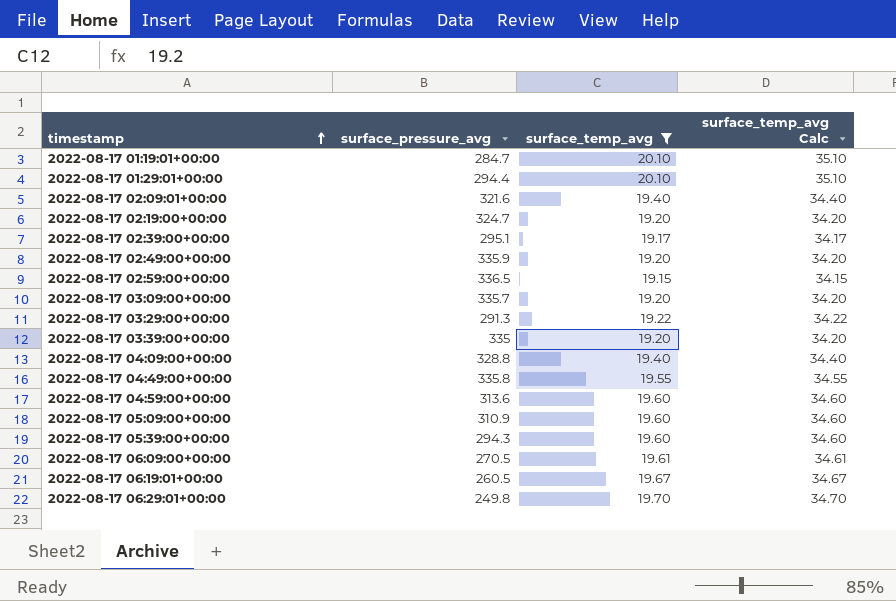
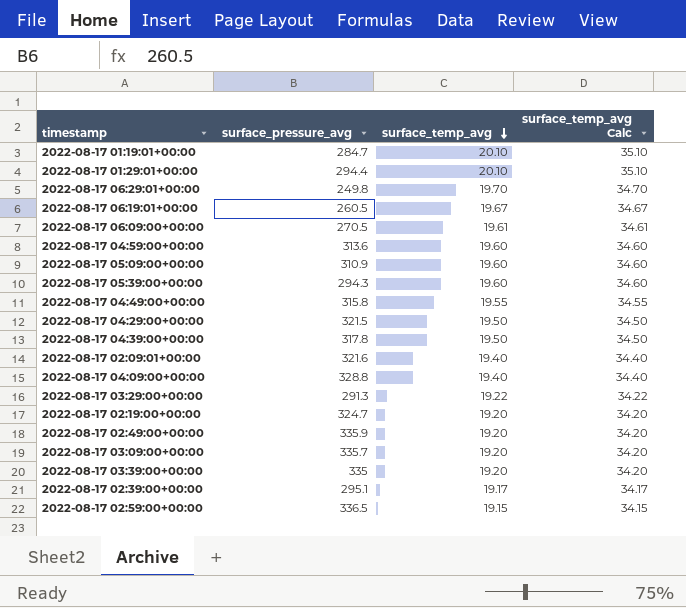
filter: surface_temp_avg != 19.50 -> none
row order: timestamp ascending -> surface_temp_avg descending
2022-08-17 04:49:00+00:00 | surface_pressure_avg: 335.8 -> 315.8

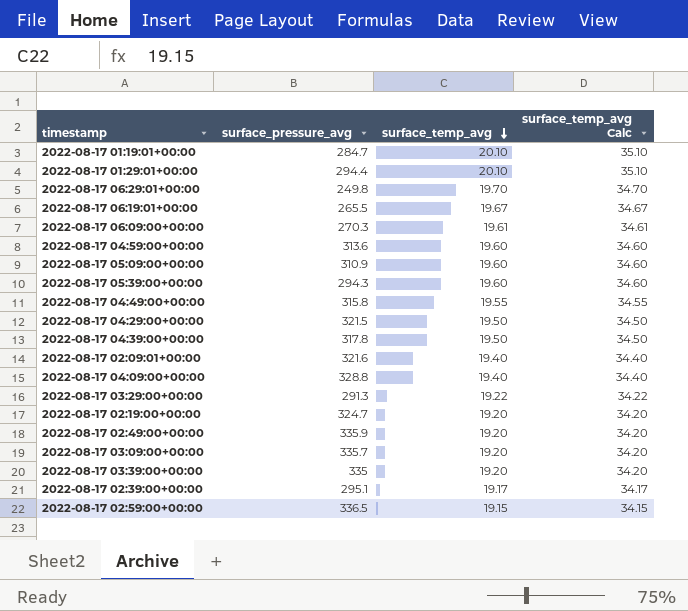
2022-08-17 06:19:01+00:00 | surface_pressure_avg: 260.5 -> 265.5
2022-08-17 06:09:00+00:00 | surface_pressure_avg: 270.5 -> 270.3

